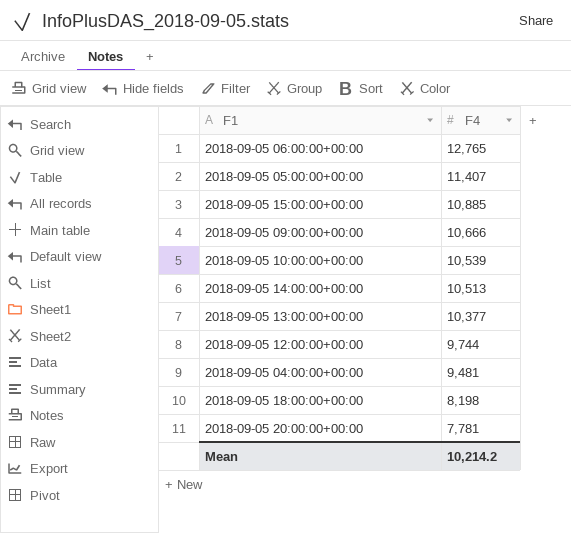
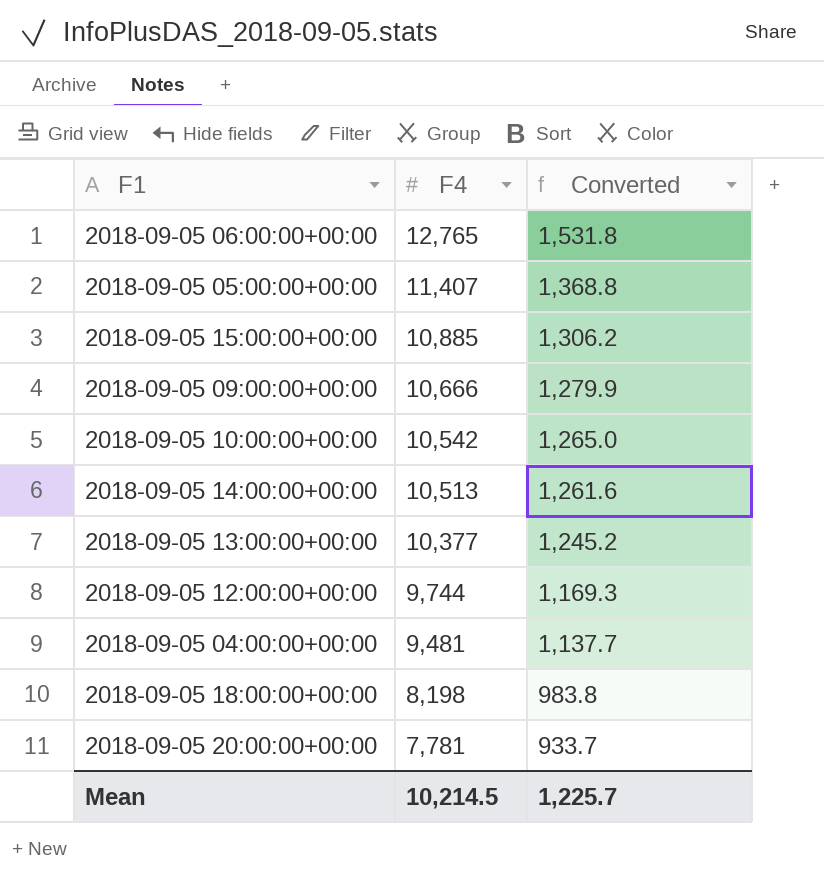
column Converted | formula: none -> [F4] * 0.12
2018-09-05 10:00:00+00:00 | F4: 10,539 -> 10,542
Mean | F4: 10,214.2 -> 10,214.5

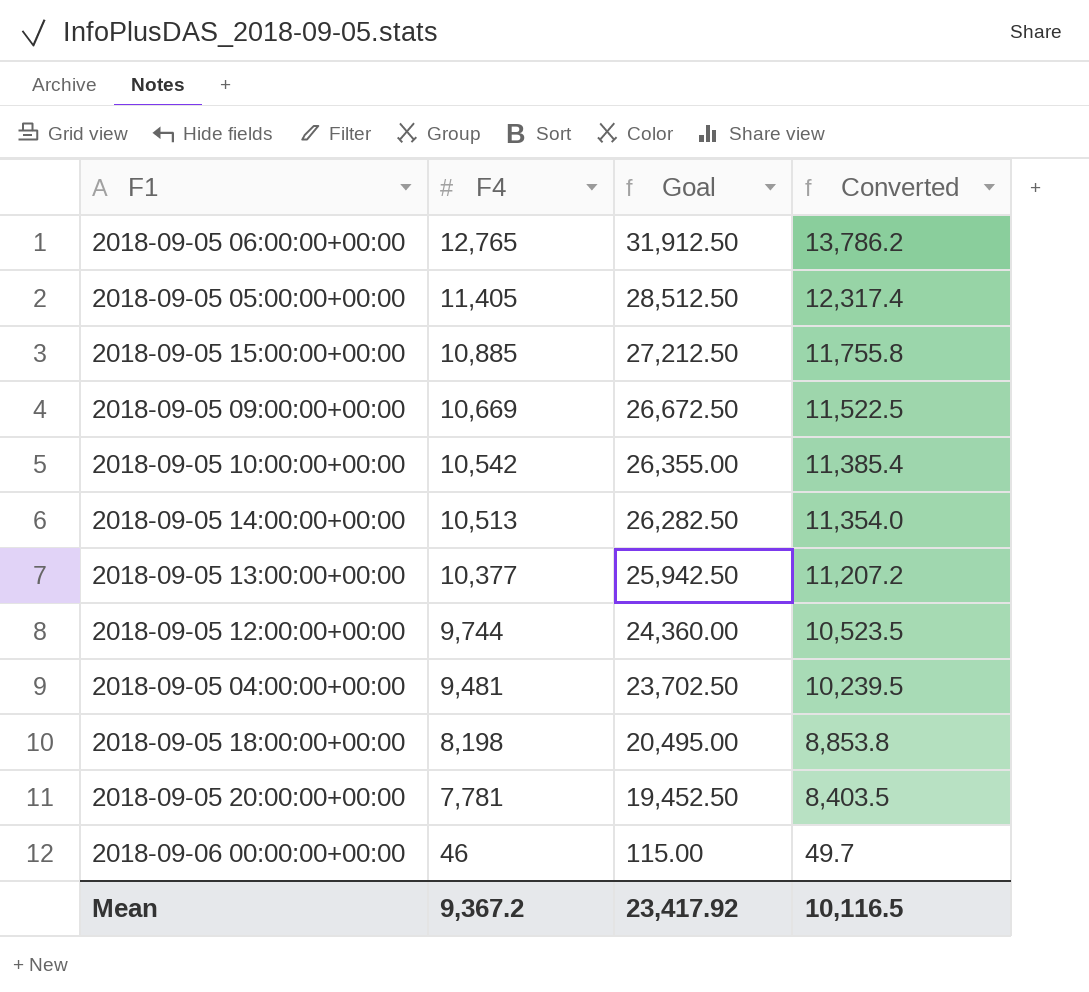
column Goal | formula: none -> [F4] * 2.5
column Converted | formula: [F4] * 0.12 -> [F4] * 1.08
2018-09-05 05:00:00+00:00 | F4: 11,407 -> 11,405
2018-09-05 09:00:00+00:00 | F4: 10,666 -> 10,669
row 2018-09-06 00:00:00+00:00: none -> 46 | 115.00 | 49.7
Mean | F4: 10,214.5 -> 9,367.2
Mean | Converted: 1,225.7 -> 10,116.5

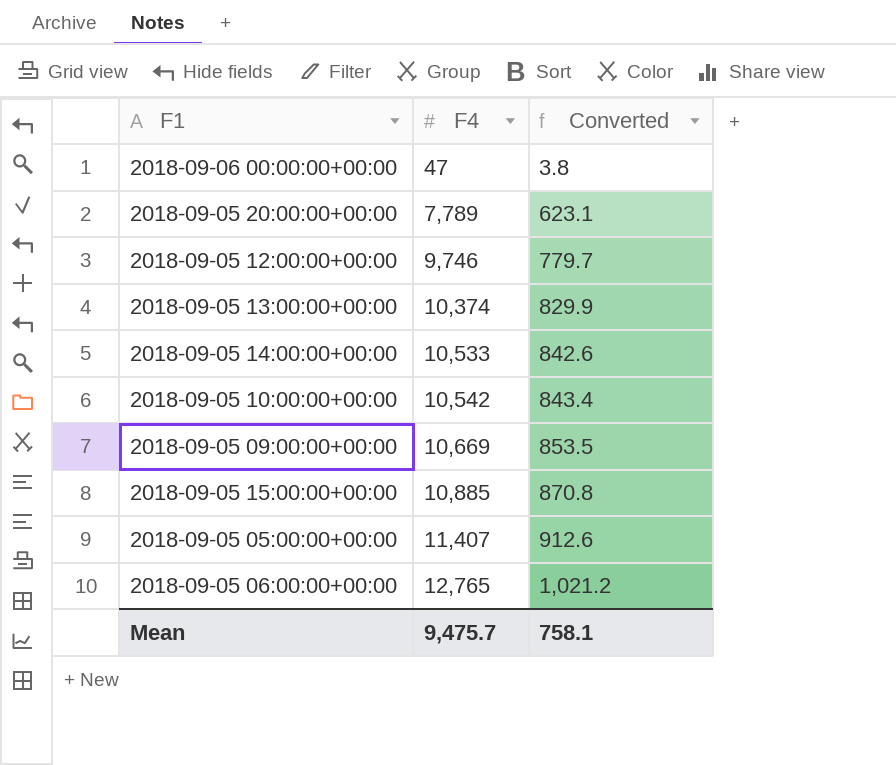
row order: F4 descending -> F4 ascending
column Goal | formula: [F4] * 2.5 -> none
column Converted | formula: [F4] * 1.08 -> [F4] * 0.08
row 2018-09-05 04:00:00+00:00: 9,481 | 23,702.50 | 10,239.5 -> none
row 2018-09-05 18:00:00+00:00: 8,198 | 20,495.00 | 8,853.8 -> none
2018-09-06 00:00:00+00:00 | F4: 46 -> 47
2018-09-05 20:00:00+00:00 | F4: 7,781 -> 7,789
2018-09-05 12:00:00+00:00 | F4: 9,744 -> 9,746
2018-09-05 13:00:00+00:00 | F4: 10,377 -> 10,374
2018-09-05 14:00:00+00:00 | F4: 10,513 -> 10,533
2018-09-05 05:00:00+00:00 | F4: 11,405 -> 11,407
Mean | F4: 9,367.2 -> 9,475.7
Mean | Converted: 10,116.5 -> 758.1

